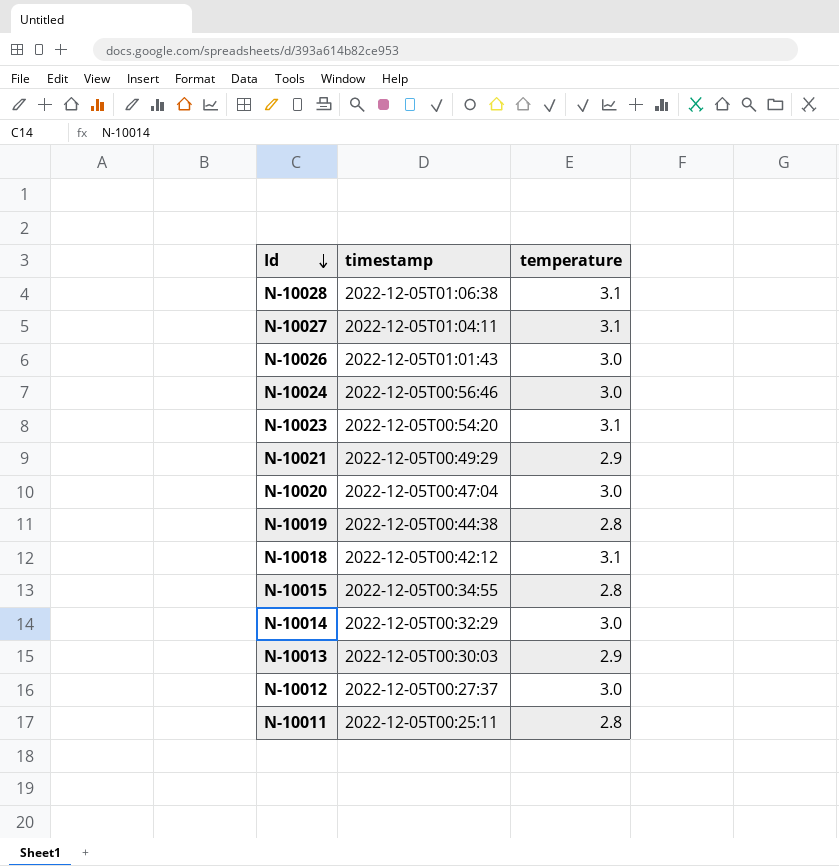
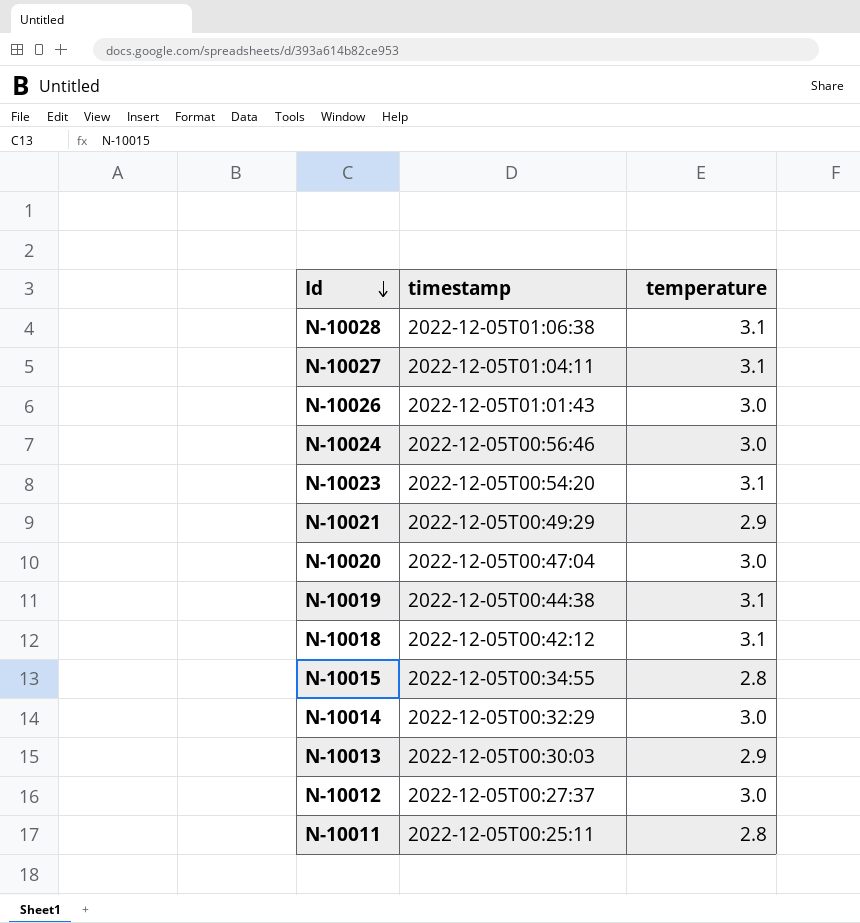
N-10019 | temperature: 2.8 -> 3.1

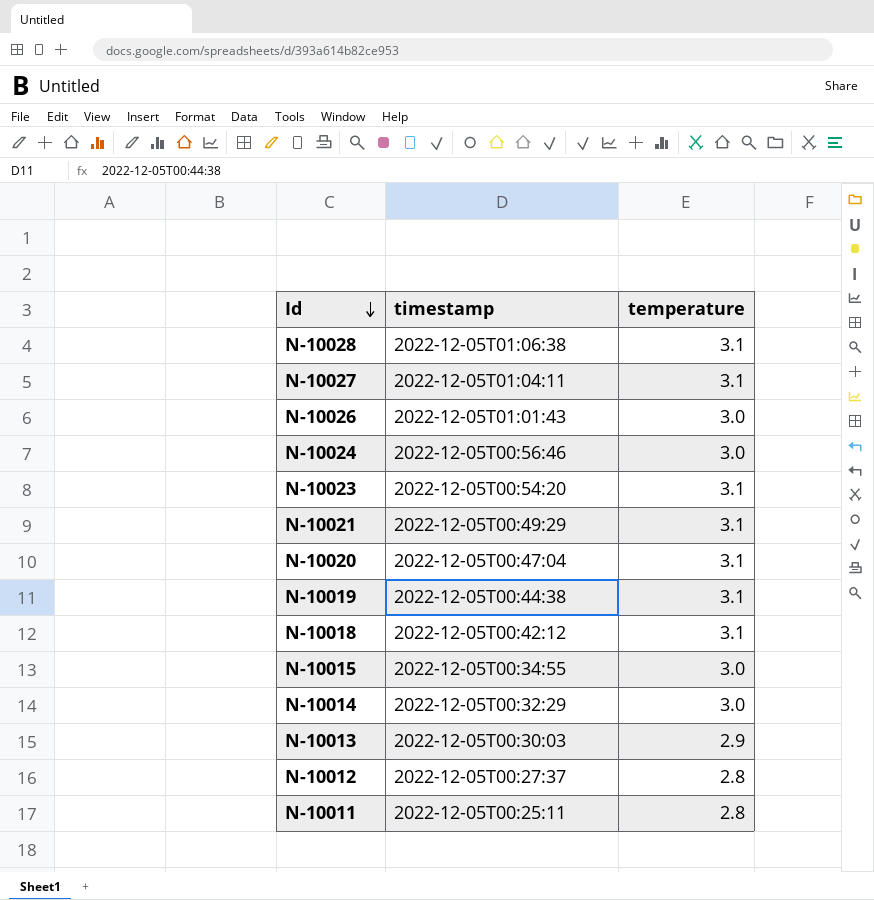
N-10021 | temperature: 2.9 -> 3.1
N-10020 | temperature: 3.0 -> 3.1
N-10015 | temperature: 2.8 -> 3.0
N-10012 | temperature: 3.0 -> 2.8

